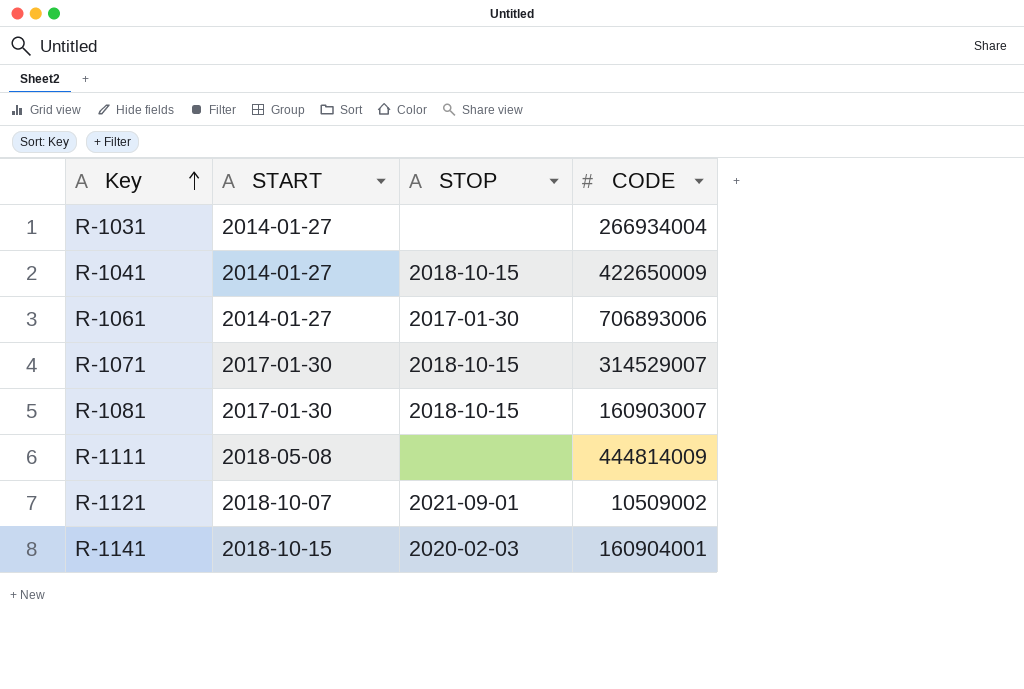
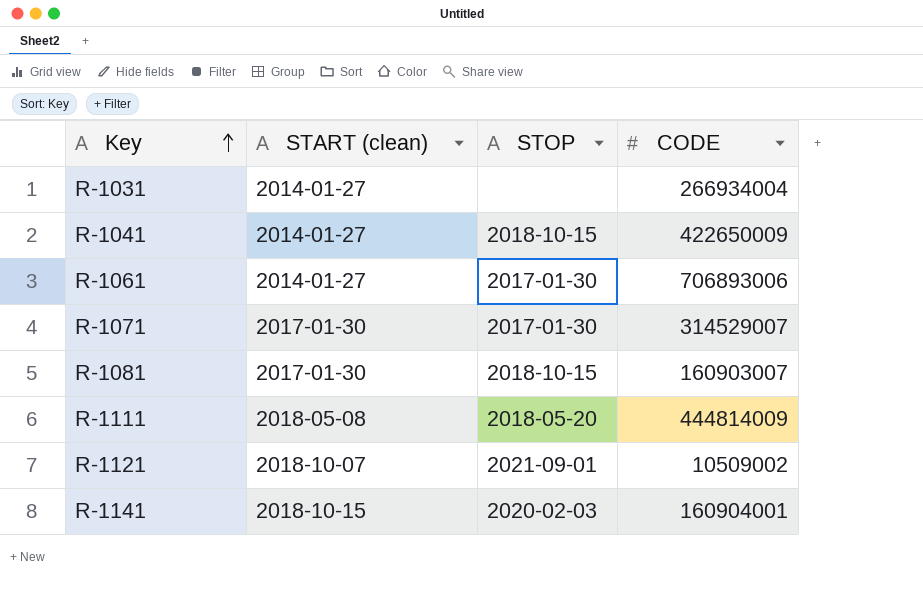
column name: START -> START (clean)
R-1071 | STOP: 2018-10-15 -> 2017-01-30
R-1111 | STOP: none -> 2018-05-20

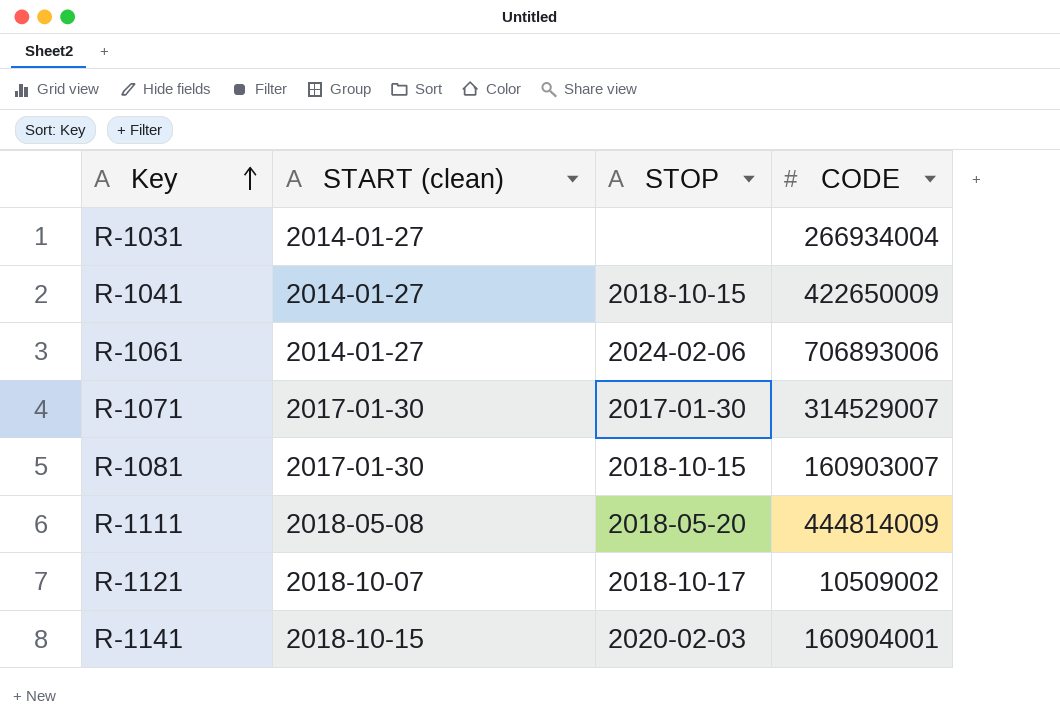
R-1061 | STOP: 2017-01-30 -> 2024-02-06
R-1121 | STOP: 2021-09-01 -> 2018-10-17

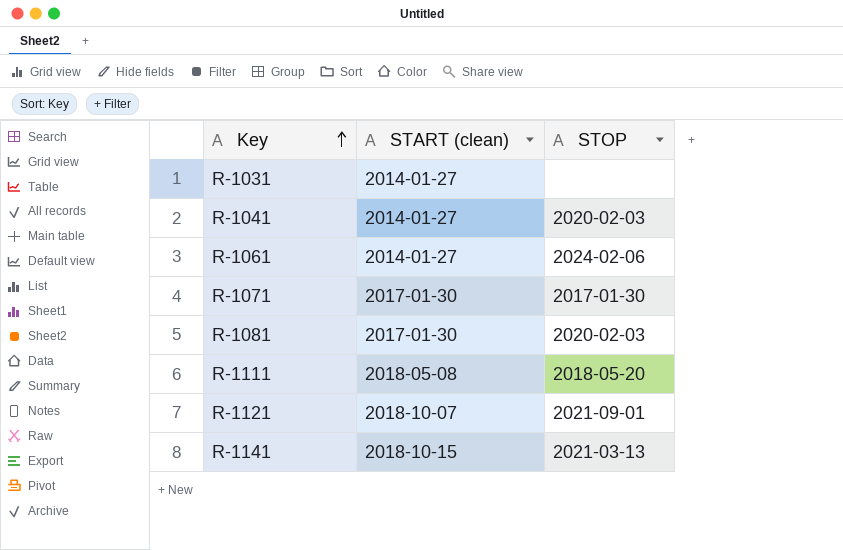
column CODE | position: 4 -> none
R-1041 | STOP: 2018-10-15 -> 2020-02-03
R-1081 | STOP: 2018-10-15 -> 2020-02-03
R-1121 | STOP: 2018-10-17 -> 2021-09-01
R-1141 | STOP: 2020-02-03 -> 2021-03-13

